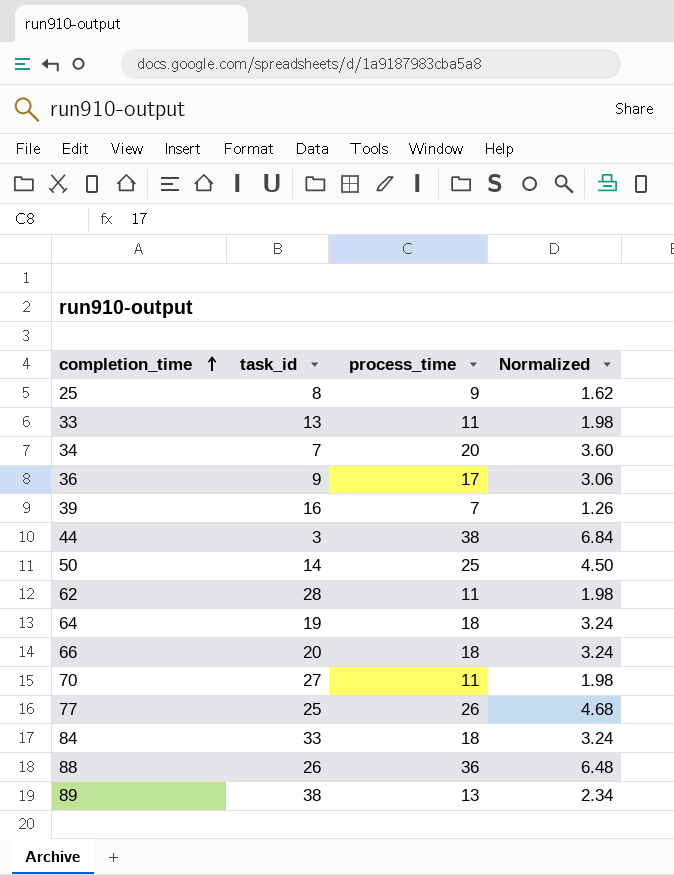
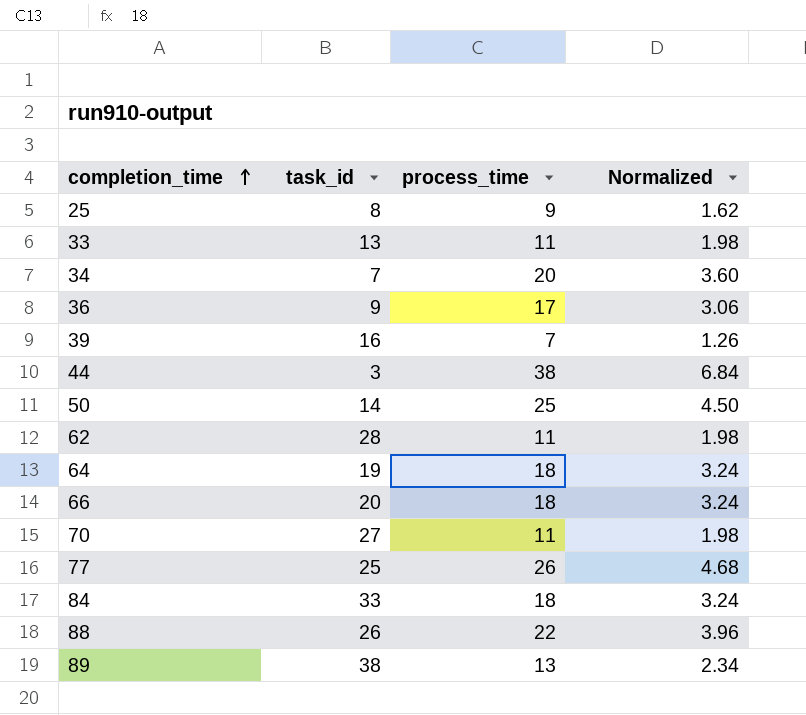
88 | process_time: 36 -> 22
88 | Normalized: 6.48 -> 3.96

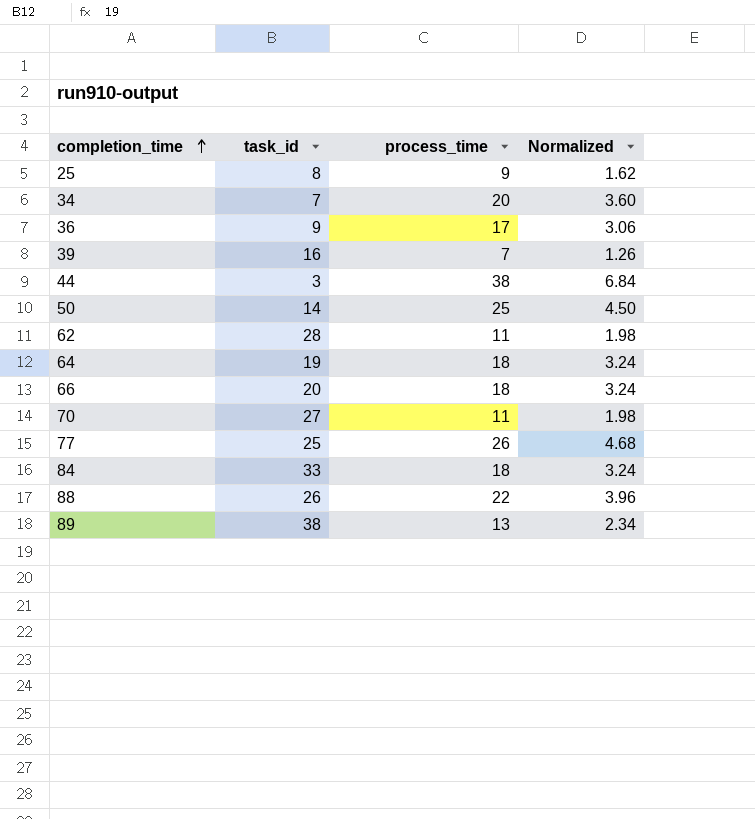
row 33: 13 | 11 | 1.98 -> none

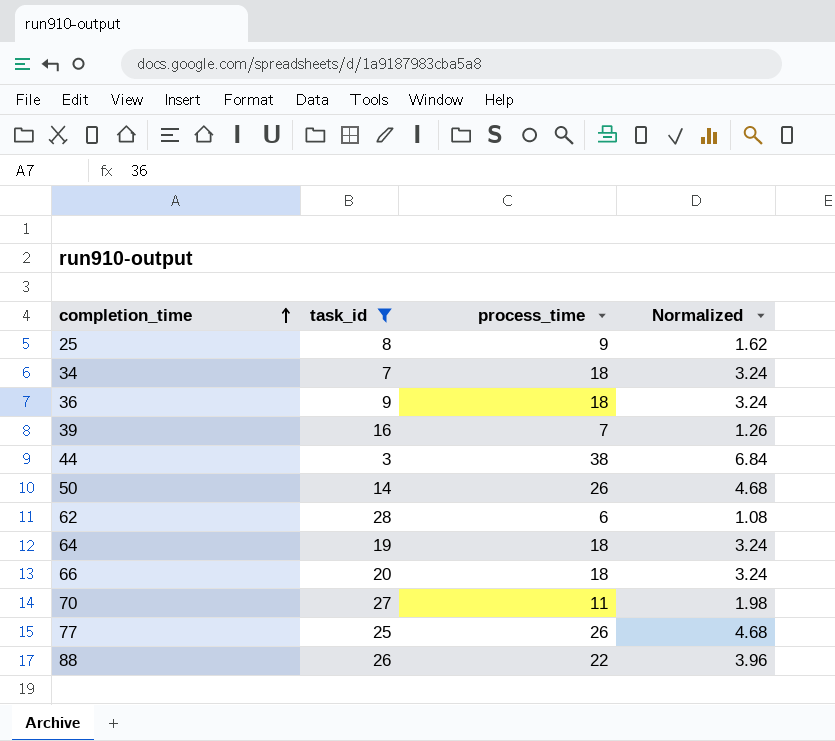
filter: none -> task_id <= 28
34 | process_time: 20 -> 18
34 | Normalized: 3.60 -> 3.24
36 | process_time: 17 -> 18
36 | Normalized: 3.06 -> 3.24
50 | process_time: 25 -> 26
50 | Normalized: 4.50 -> 4.68
62 | process_time: 11 -> 6
62 | Normalized: 1.98 -> 1.08

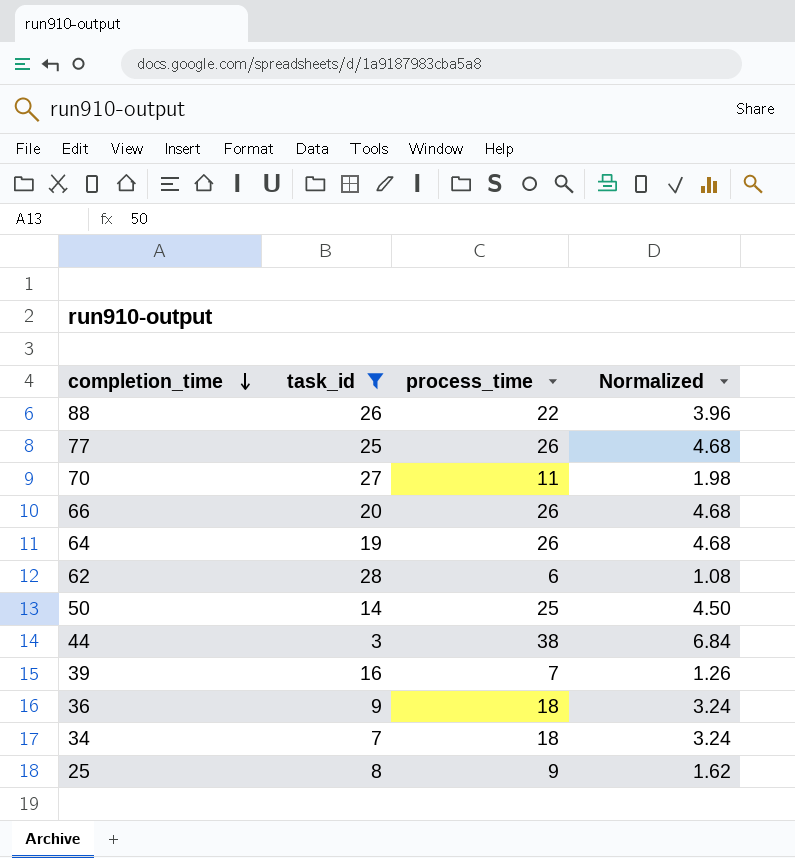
row order: completion_time ascending -> completion_time descending
66 | process_time: 18 -> 26
66 | Normalized: 3.24 -> 4.68
64 | process_time: 18 -> 26
64 | Normalized: 3.24 -> 4.68
50 | process_time: 26 -> 25
50 | Normalized: 4.68 -> 4.50

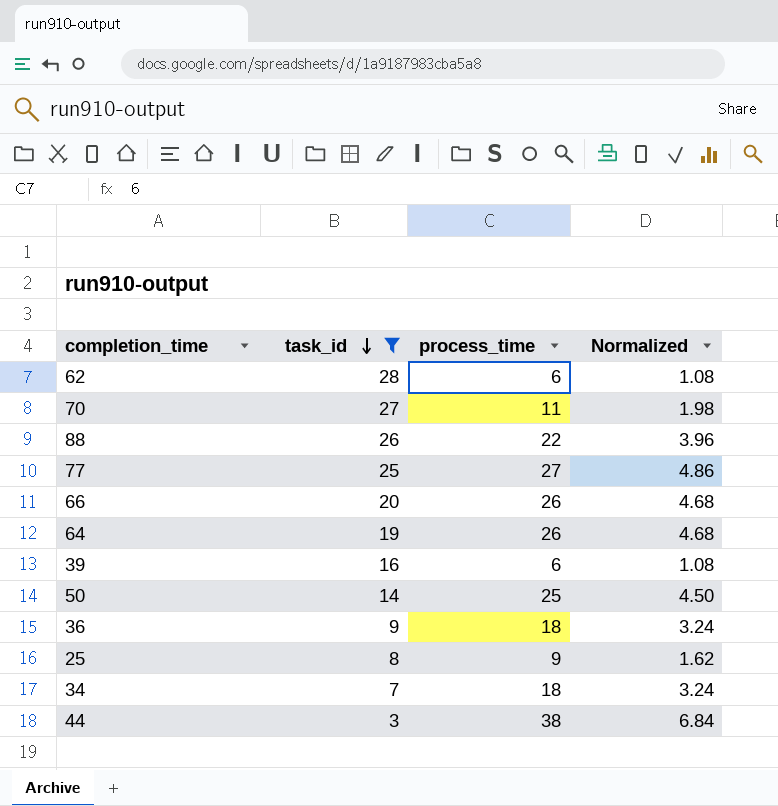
row order: completion_time descending -> task_id descending
77 | process_time: 26 -> 27
77 | Normalized: 4.68 -> 4.86
39 | process_time: 7 -> 6
39 | Normalized: 1.26 -> 1.08

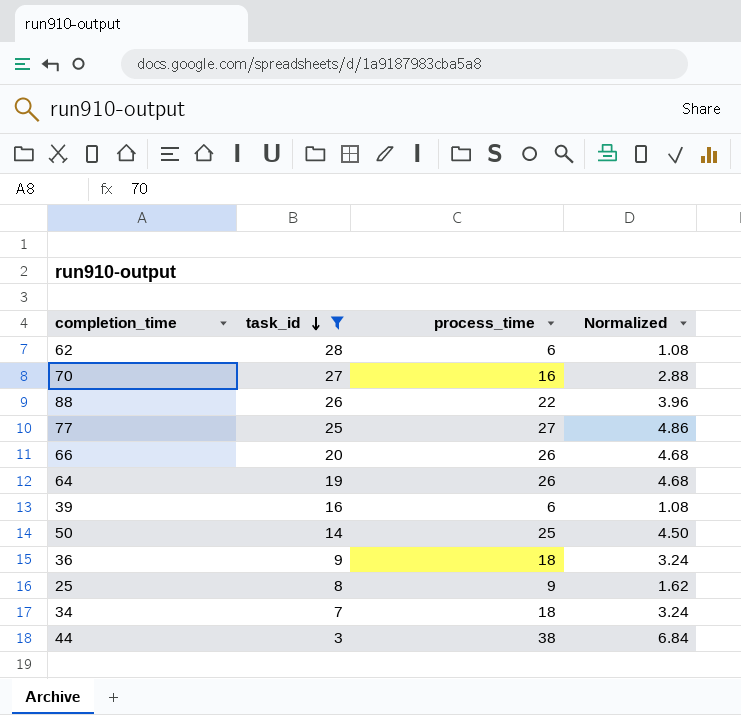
70 | process_time: 11 -> 16
70 | Normalized: 1.98 -> 2.88

